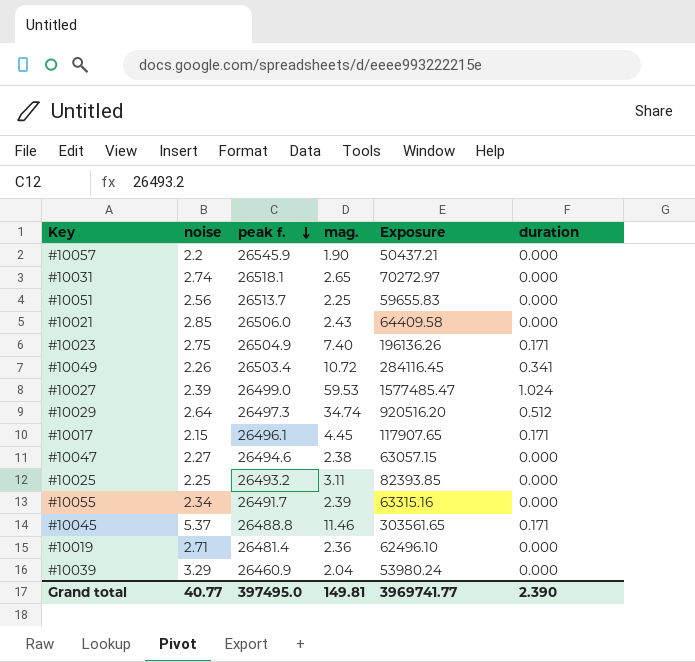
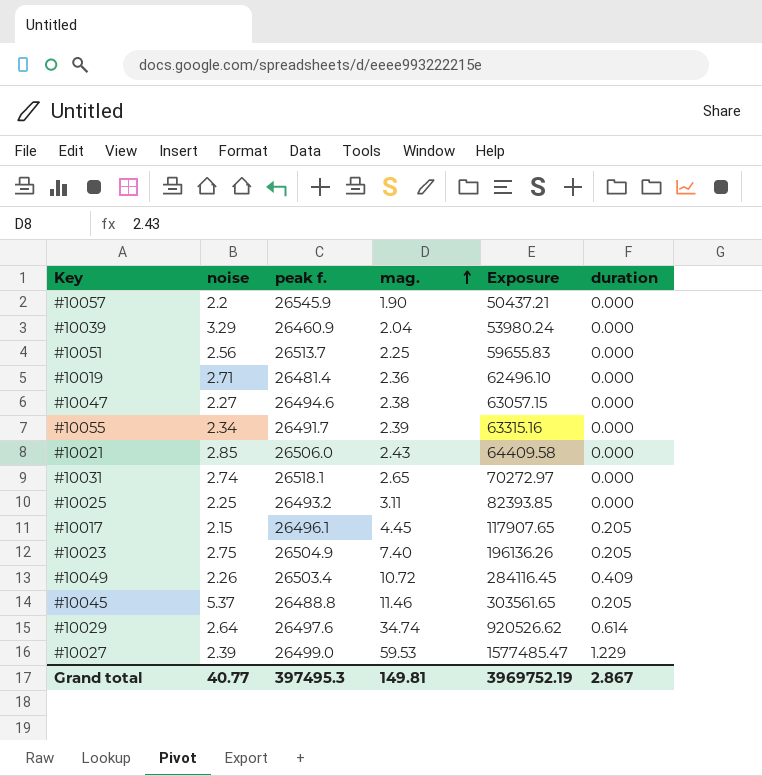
row order: peak f. descending -> mag. ascending
#10017 | duration: 0.171 -> 0.205
#10023 | duration: 0.171 -> 0.205
#10049 | duration: 0.341 -> 0.409
#10045 | duration: 0.171 -> 0.205
#10029 | peak f.: 26497.3 -> 26497.6
#10029 | Exposure: 920516.20 -> 920526.62
#10029 | duration: 0.512 -> 0.614
#10027 | duration: 1.024 -> 1.229
Grand total | peak f.: 397495.0 -> 397495.3
Grand total | Exposure: 3969741.77 -> 3969752.19
Grand total | duration: 2.390 -> 2.867

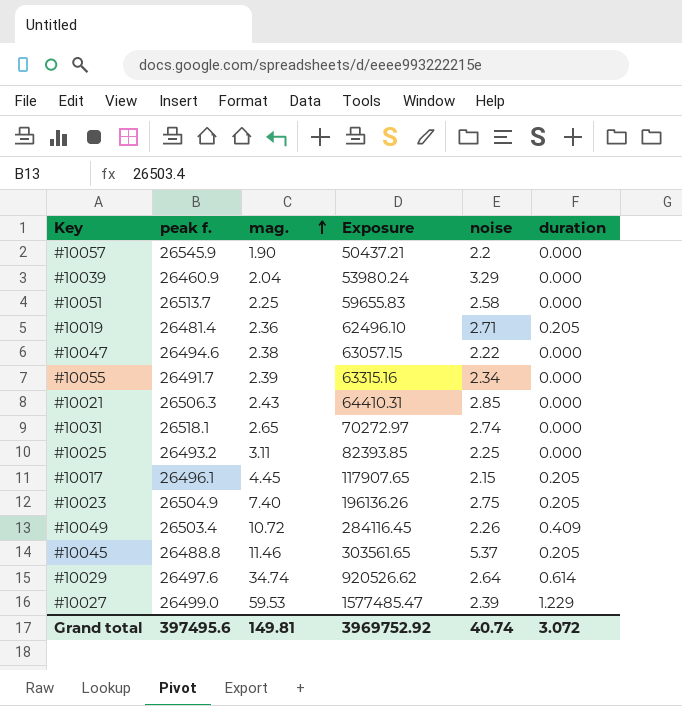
column noise | position: 2 -> 5
#10051 | noise: 2.56 -> 2.58
#10019 | duration: 0.000 -> 0.205
#10047 | noise: 2.27 -> 2.22
#10021 | peak f.: 26506.0 -> 26506.3
#10021 | Exposure: 64409.58 -> 64410.31
Grand total | peak f.: 397495.3 -> 397495.6
Grand total | Exposure: 3969752.19 -> 3969752.92
Grand total | noise: 40.77 -> 40.74
Grand total | duration: 2.867 -> 3.072

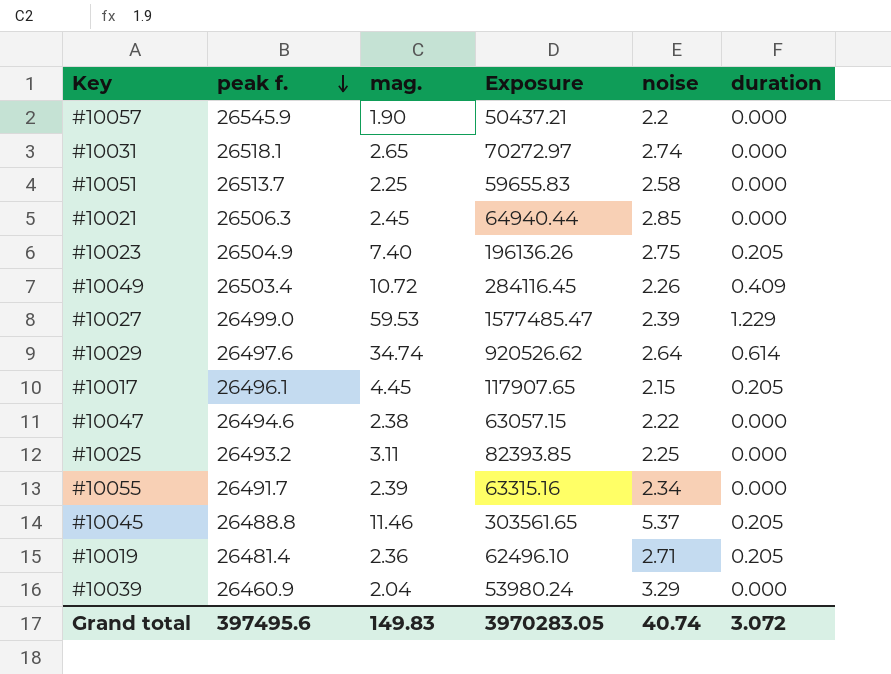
row order: mag. ascending -> peak f. descending
#10021 | mag.: 2.43 -> 2.45
#10021 | Exposure: 64410.31 -> 64940.44
Grand total | mag.: 149.81 -> 149.83
Grand total | Exposure: 3969752.92 -> 3970283.05

